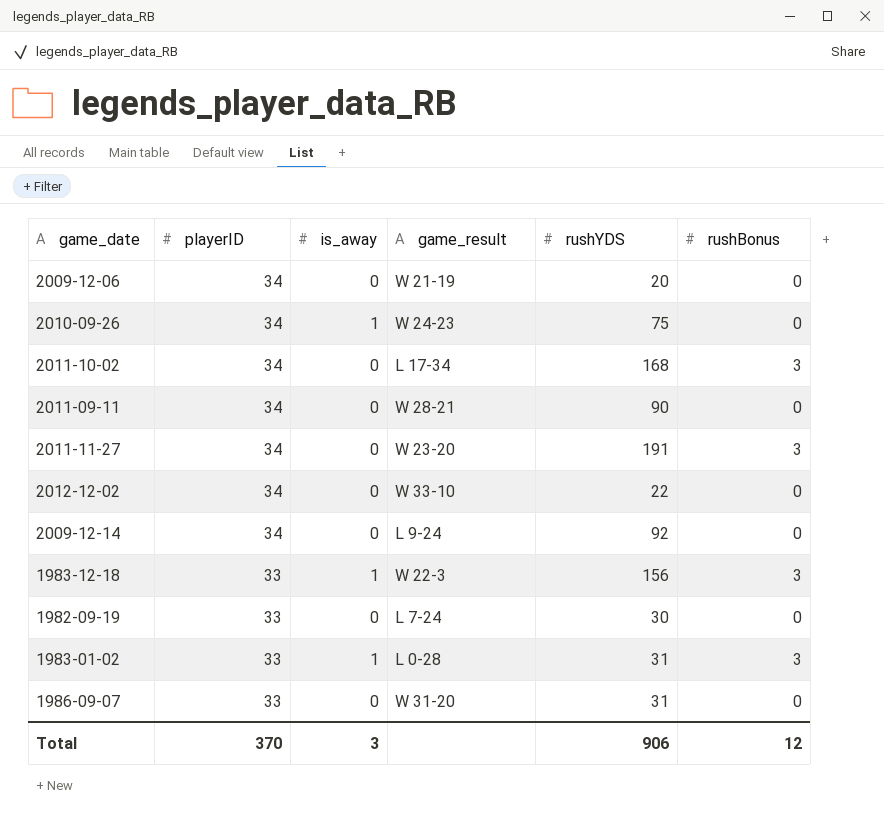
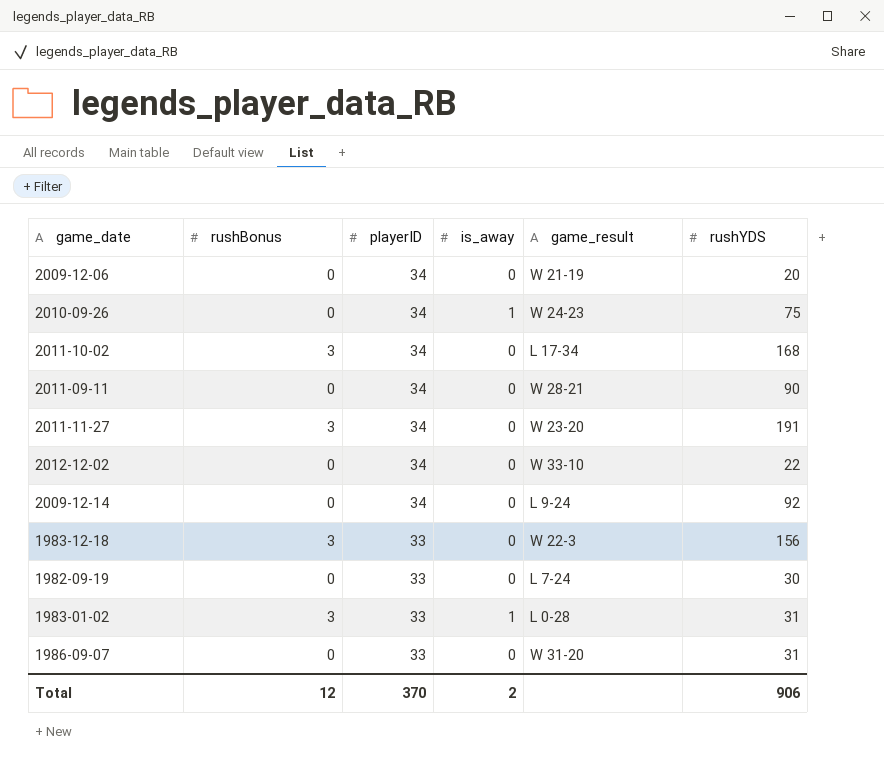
column rushBonus | position: 6 -> 2
1983-12-18 | is_away: 1 -> 0
Total | is_away: 3 -> 2

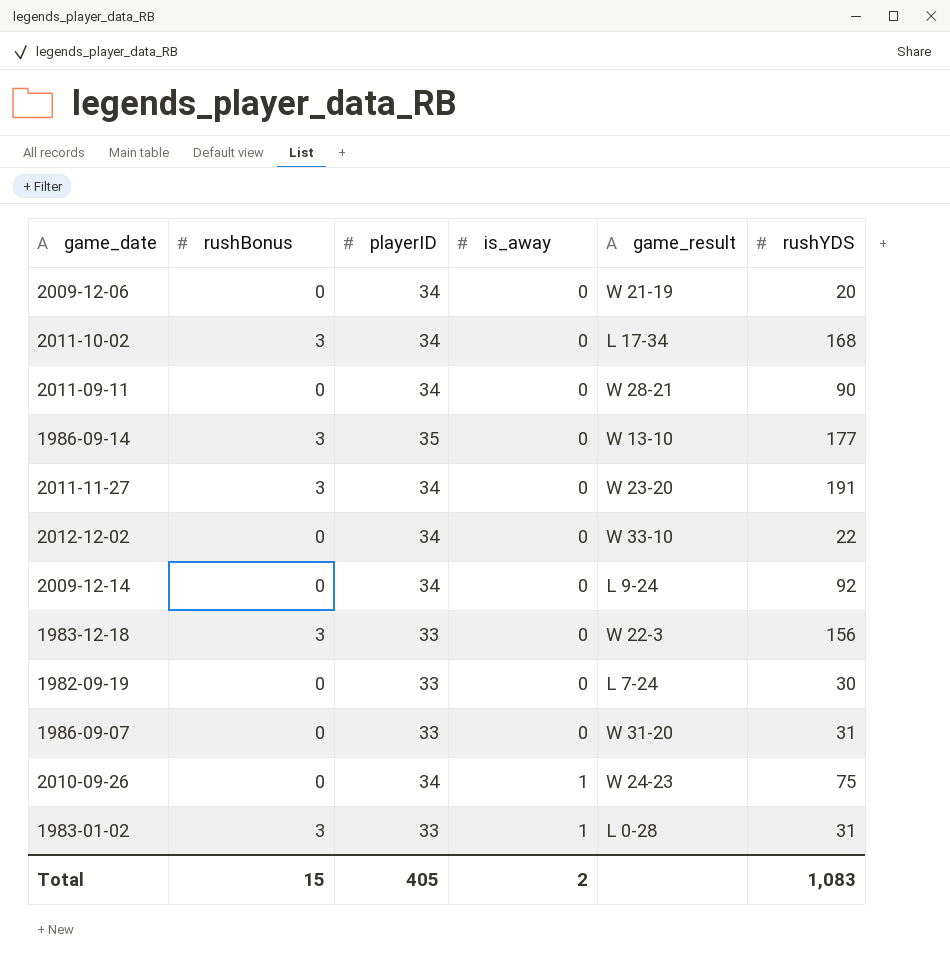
row order: playerID descending -> is_away ascending
row 1986-09-14: none -> 3 | 35 | 0 | W 13-10 | 177
Total | rushBonus: 12 -> 15
Total | playerID: 370 -> 405
Total | rushYDS: 906 -> 1,083

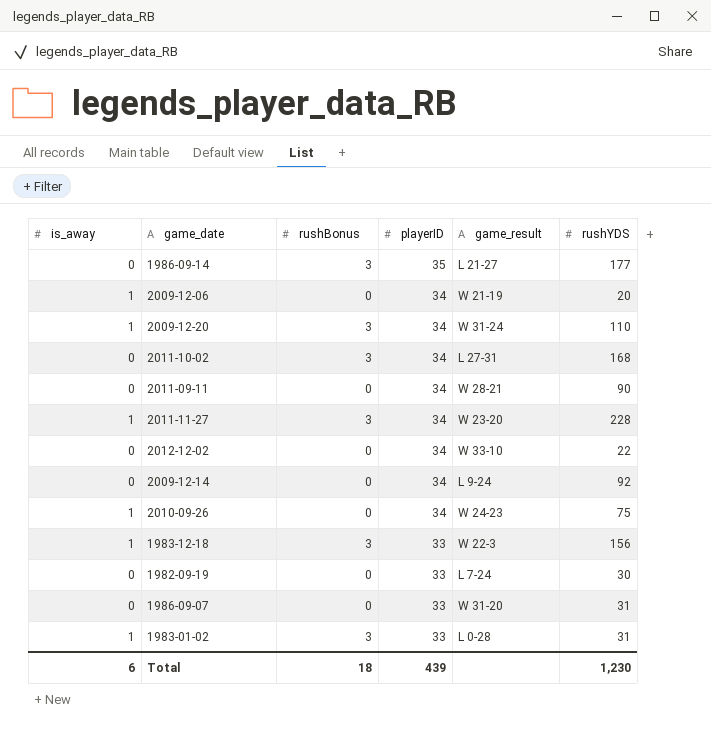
row order: is_away ascending -> playerID descending
column is_away | position: 4 -> 1
1986-09-14 | game_result: W 13-10 -> L 21-27
2009-12-06 | is_away: 0 -> 1
row 2009-12-20: none -> 1 | 3 | 34 | W 31-24 | 110
2011-10-02 | game_result: L 17-34 -> L 27-31
2011-11-27 | is_away: 0 -> 1
2011-11-27 | rushYDS: 191 -> 228
1983-12-18 | is_away: 0 -> 1
Total | is_away: 2 -> 6
Total | rushBonus: 15 -> 18
Total | playerID: 405 -> 439
Total | rushYDS: 1,083 -> 1,230

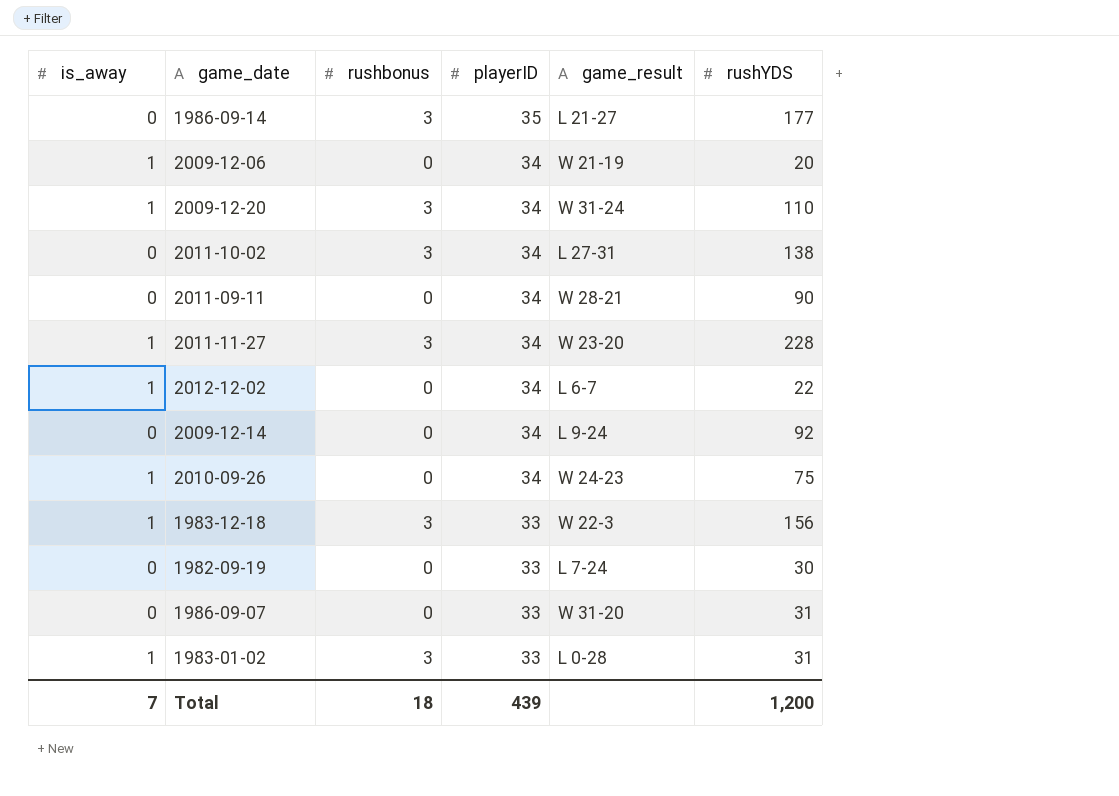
column name: rushBonus -> rushbonus
2011-10-02 | rushYDS: 168 -> 138
2012-12-02 | is_away: 0 -> 1
2012-12-02 | game_result: W 33-10 -> L 6-7
Total | is_away: 6 -> 7
Total | rushYDS: 1,230 -> 1,200

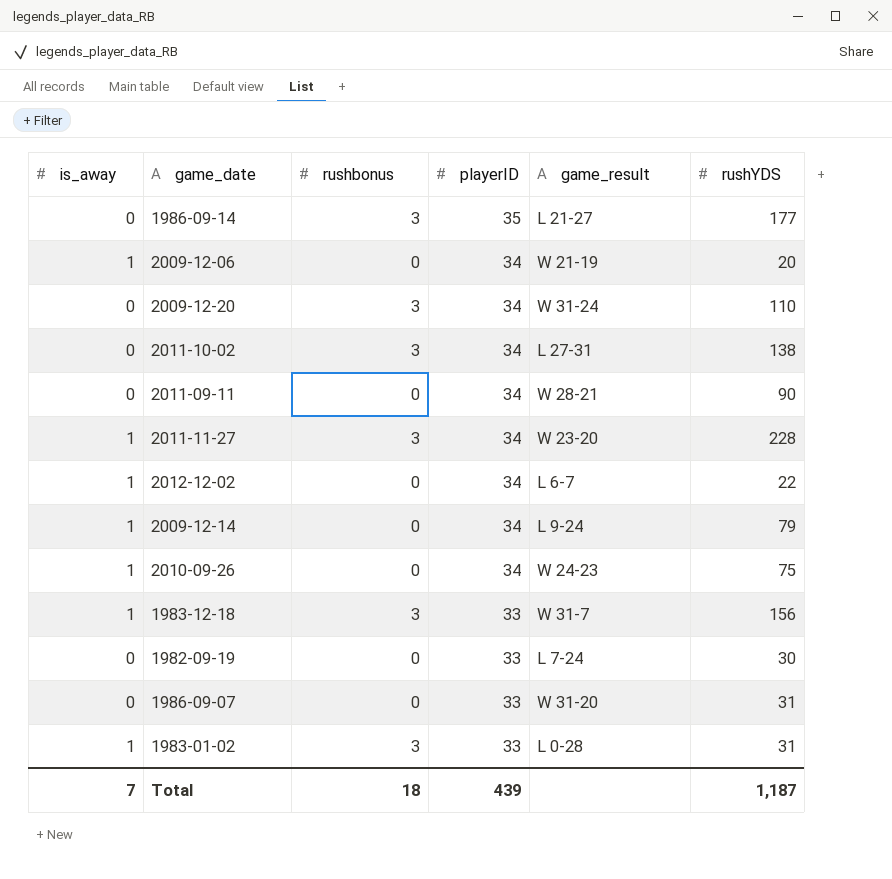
2009-12-20 | is_away: 1 -> 0
2009-12-14 | is_away: 0 -> 1
2009-12-14 | rushYDS: 92 -> 79
1983-12-18 | game_result: W 22-3 -> W 31-7
Total | rushYDS: 1,200 -> 1,187

